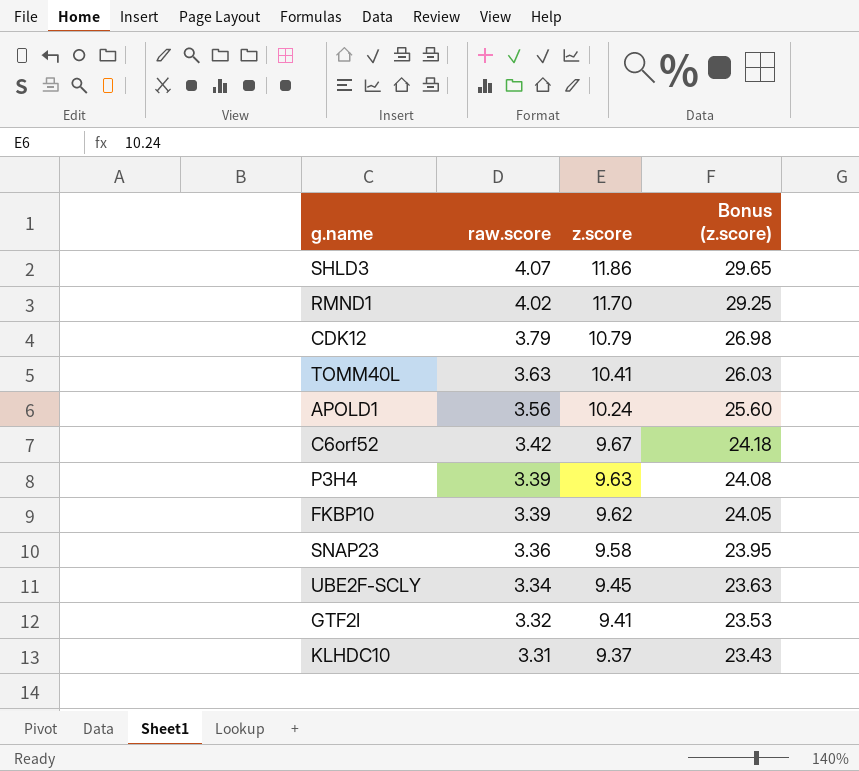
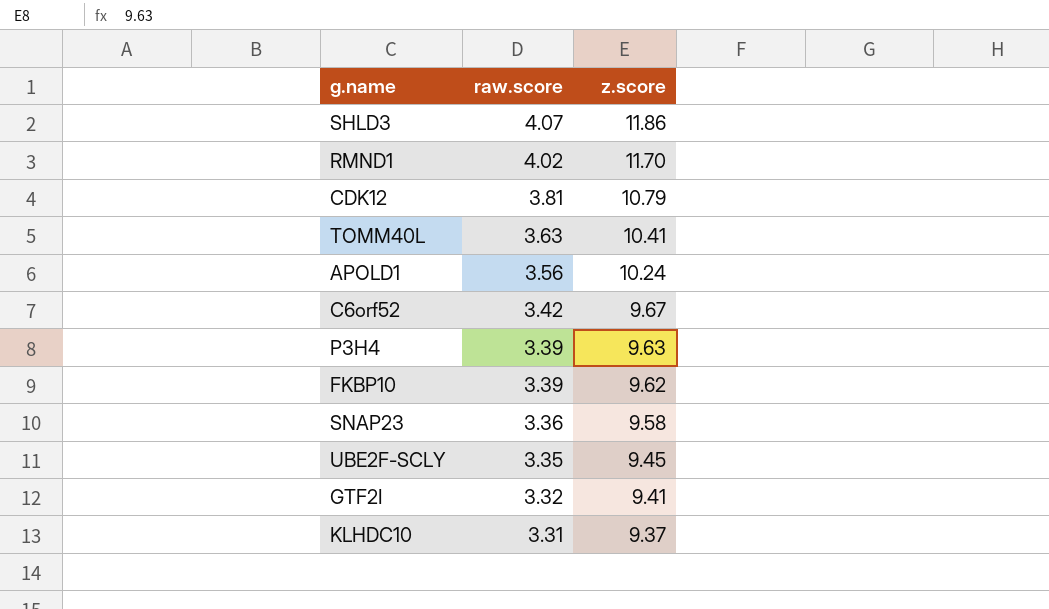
column Bonus (z.score) | formula: [z.score] * 2.5 -> none
CDK12 | raw.score: 3.79 -> 3.81
UBE2F-SCLY | raw.score: 3.34 -> 3.35

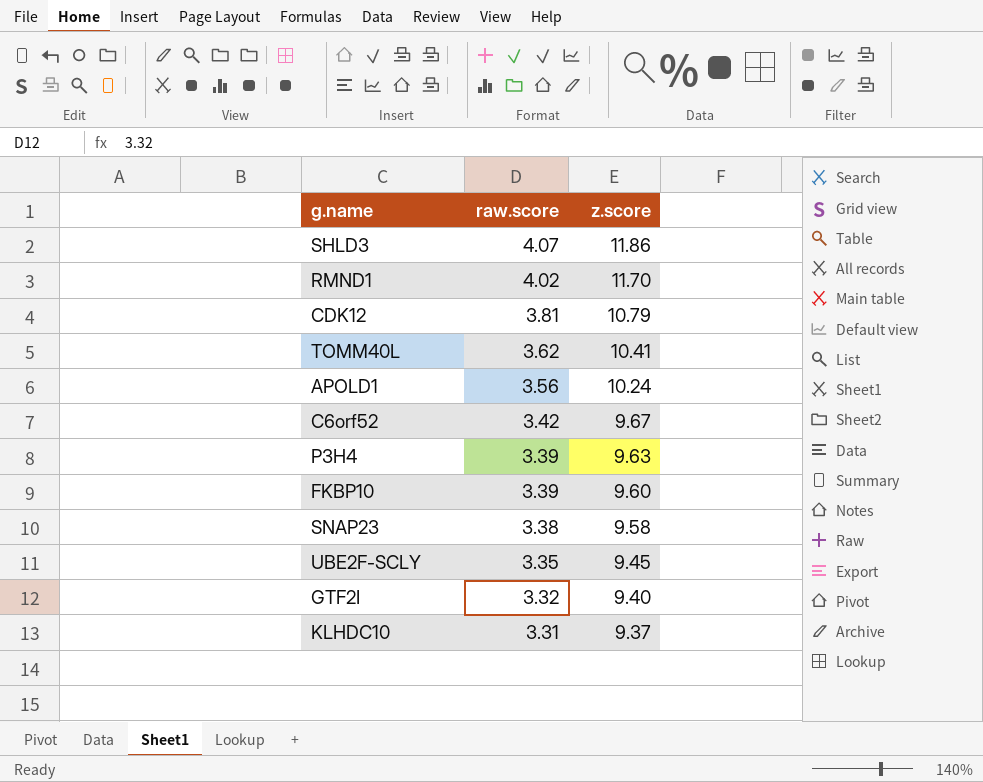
TOMM40L | raw.score: 3.63 -> 3.62
FKBP10 | z.score: 9.62 -> 9.60
SNAP23 | raw.score: 3.36 -> 3.38
GTF2I | z.score: 9.41 -> 9.40

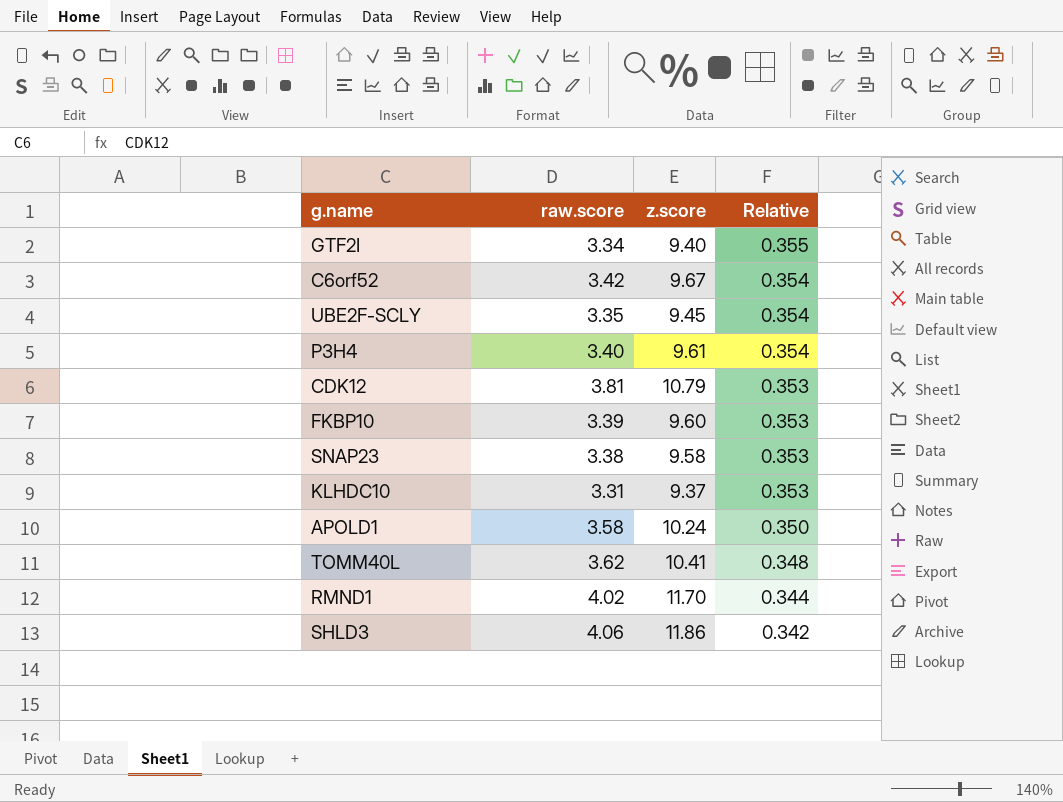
row order: raw.score descending -> Relative descending
column Relative | formula: none -> [raw.score] / [z.score]
GTF2I | raw.score: 3.32 -> 3.34
P3H4 | raw.score: 3.39 -> 3.40
P3H4 | z.score: 9.63 -> 9.61
APOLD1 | raw.score: 3.56 -> 3.58
SHLD3 | raw.score: 4.07 -> 4.06

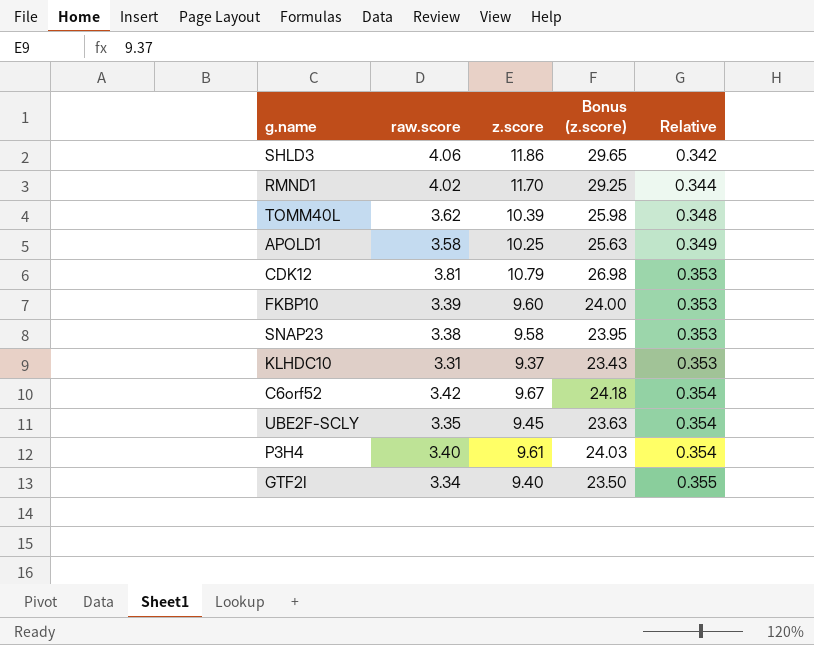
row order: Relative descending -> Relative ascending
column Bonus (z.score) | formula: none -> [z.score] * 2.5
TOMM40L | z.score: 10.41 -> 10.39
APOLD1 | z.score: 10.24 -> 10.25
APOLD1 | Relative: 0.350 -> 0.349

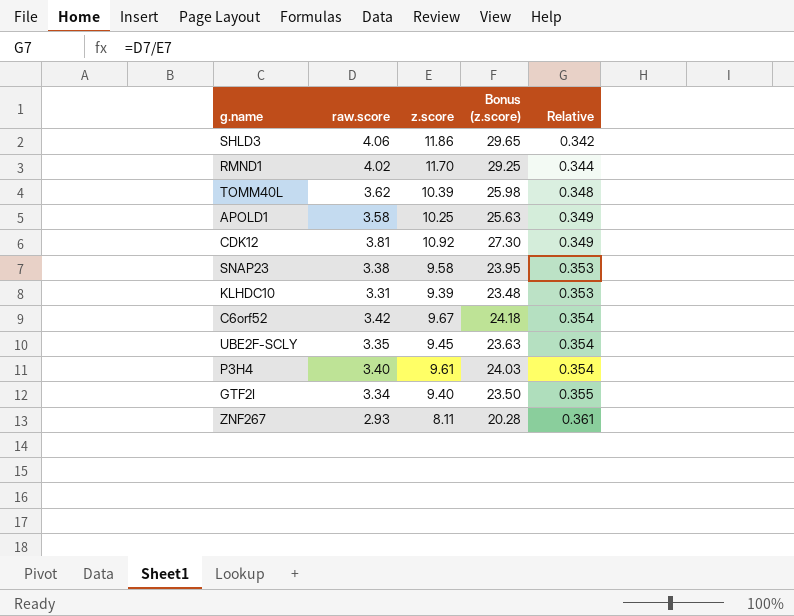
row FKBP10: 3.39 | 9.60 | 24.00 | 0.353 -> none
CDK12 | z.score: 10.79 -> 10.92
CDK12 | Bonus (z.score): 26.98 -> 27.30
CDK12 | Relative: 0.353 -> 0.349
KLHDC10 | z.score: 9.37 -> 9.39
KLHDC10 | Bonus (z.score): 23.43 -> 23.48
row ZNF267: none -> 2.93 | 8.11 | 20.28 | 0.361

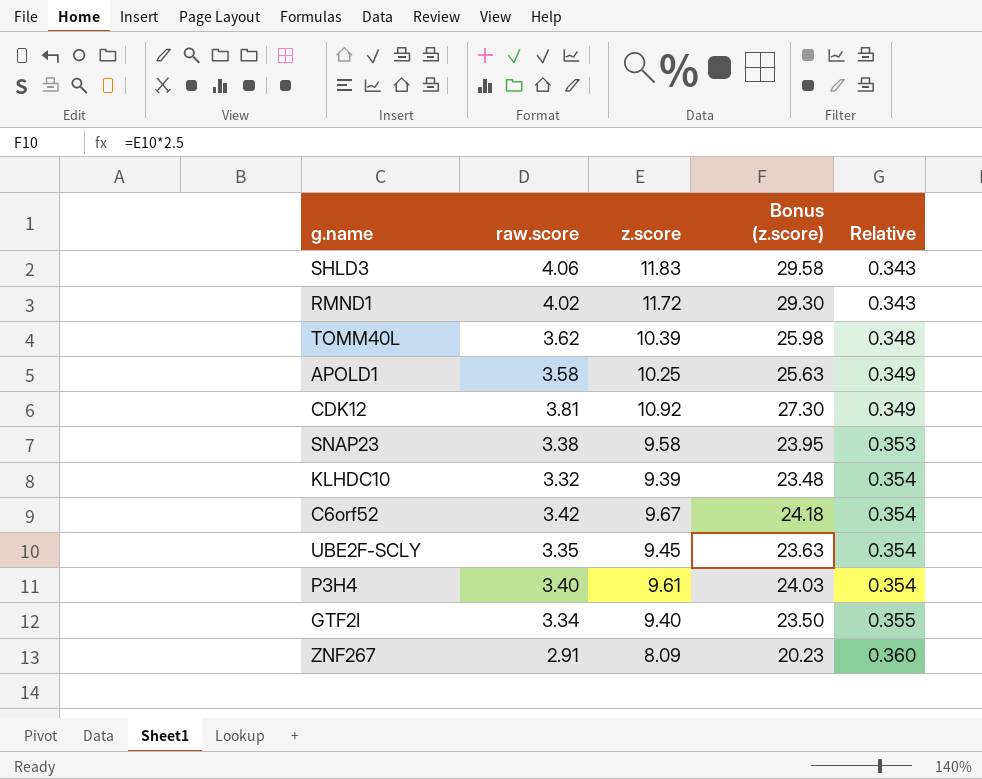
SHLD3 | z.score: 11.86 -> 11.83
SHLD3 | Bonus (z.score): 29.65 -> 29.58
SHLD3 | Relative: 0.342 -> 0.343
RMND1 | z.score: 11.70 -> 11.72
RMND1 | Bonus (z.score): 29.25 -> 29.30
RMND1 | Relative: 0.344 -> 0.343
KLHDC10 | raw.score: 3.31 -> 3.32
KLHDC10 | Relative: 0.353 -> 0.354
ZNF267 | raw.score: 2.93 -> 2.91
ZNF267 | z.score: 8.11 -> 8.09
ZNF267 | Bonus (z.score): 20.28 -> 20.23
ZNF267 | Relative: 0.361 -> 0.360

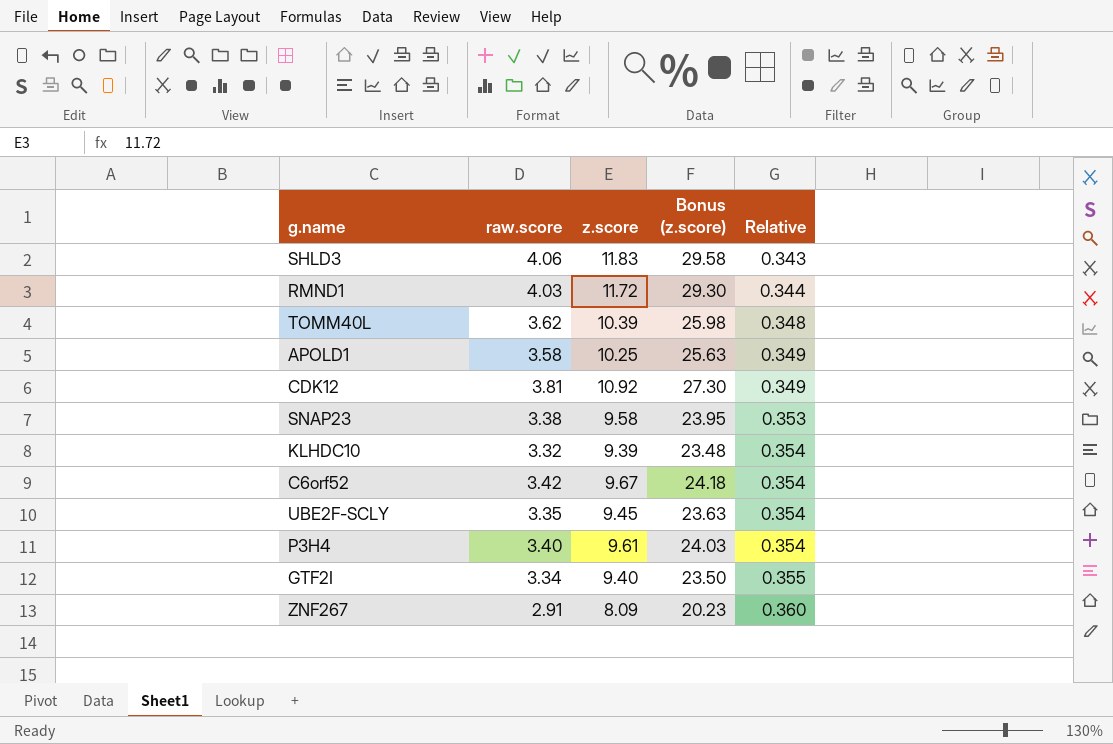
RMND1 | raw.score: 4.02 -> 4.03
RMND1 | Relative: 0.343 -> 0.344

